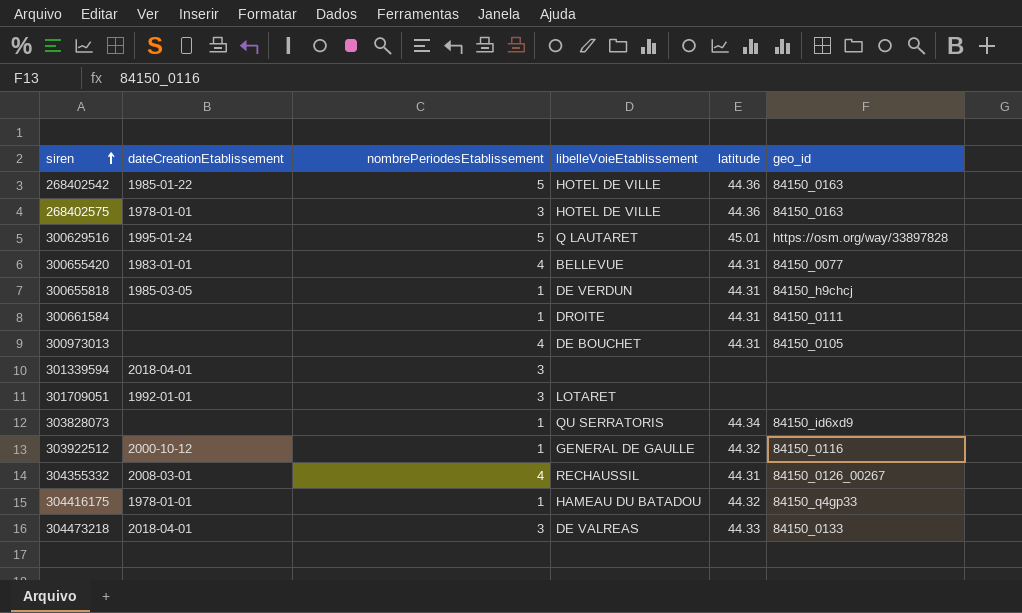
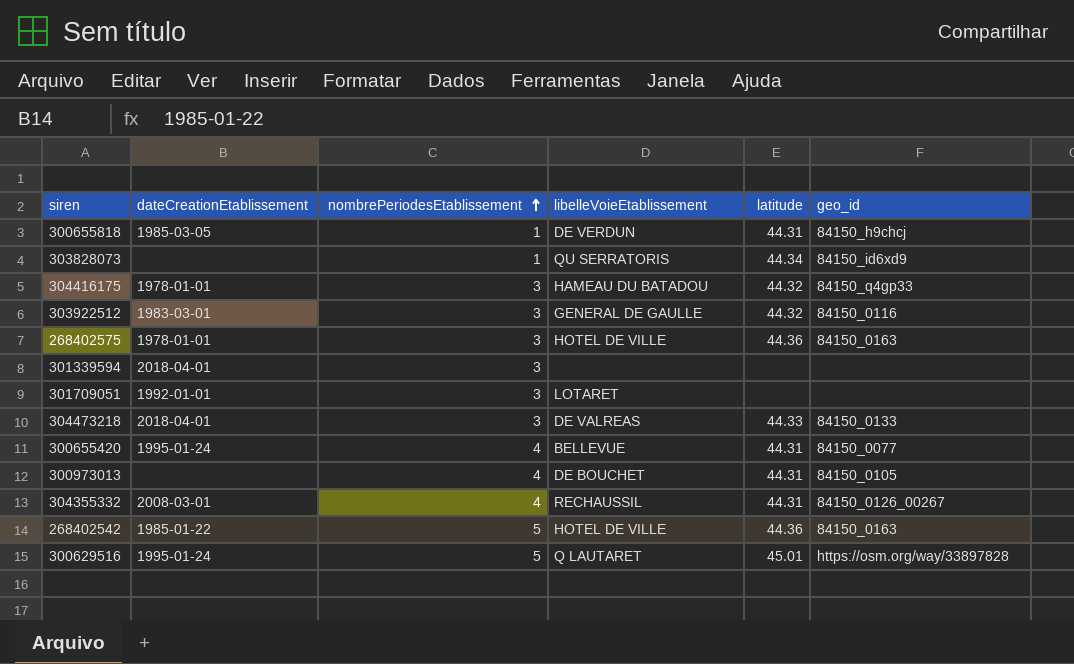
row order: siren ascending -> nombrePeriodesEtablissement ascending
row 300661584: none | 1 | DROITE | 44.31 | 84150_0111 -> none
304416175 | nombrePeriodesEtablissement: 1 -> 3
303922512 | dateCreationEtablissement: 2000-10-12 -> 1983-03-01
303922512 | nombrePeriodesEtablissement: 1 -> 3
300655420 | dateCreationEtablissement: 1983-01-01 -> 1995-01-24

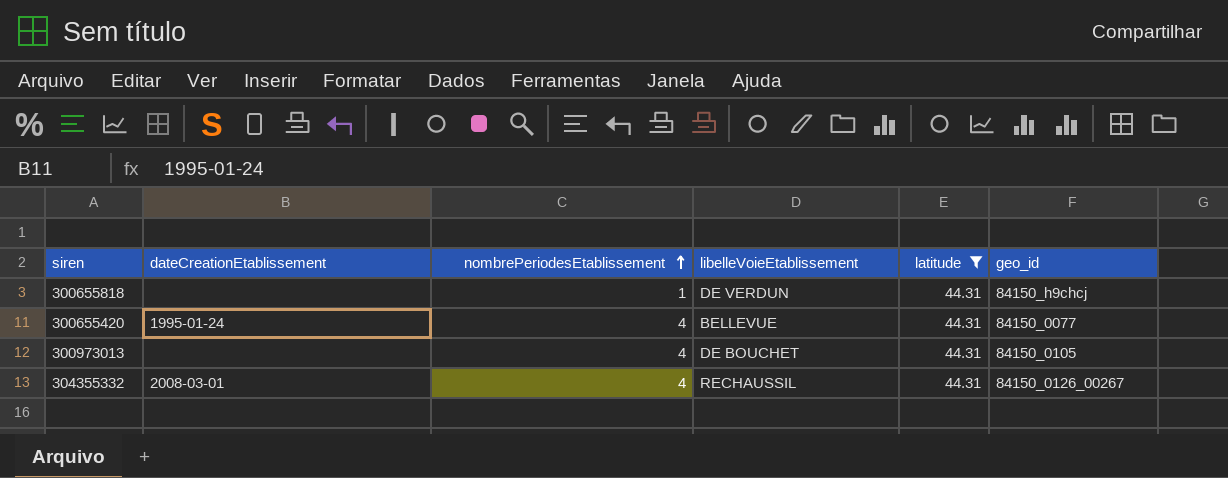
filter: none -> latitude = 44.31
300655818 | dateCreationEtablissement: 1985-03-05 -> none

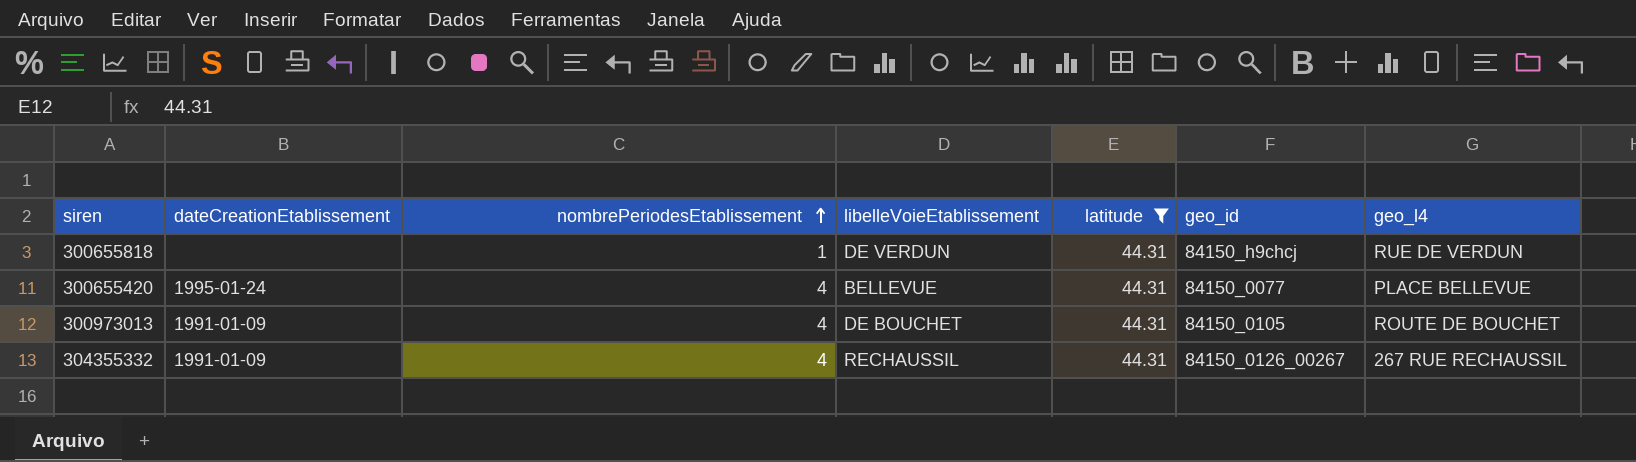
column geo_l4 | position: none -> 7
300973013 | dateCreationEtablissement: none -> 1991-01-09
304355332 | dateCreationEtablissement: 2008-03-01 -> 1991-01-09

